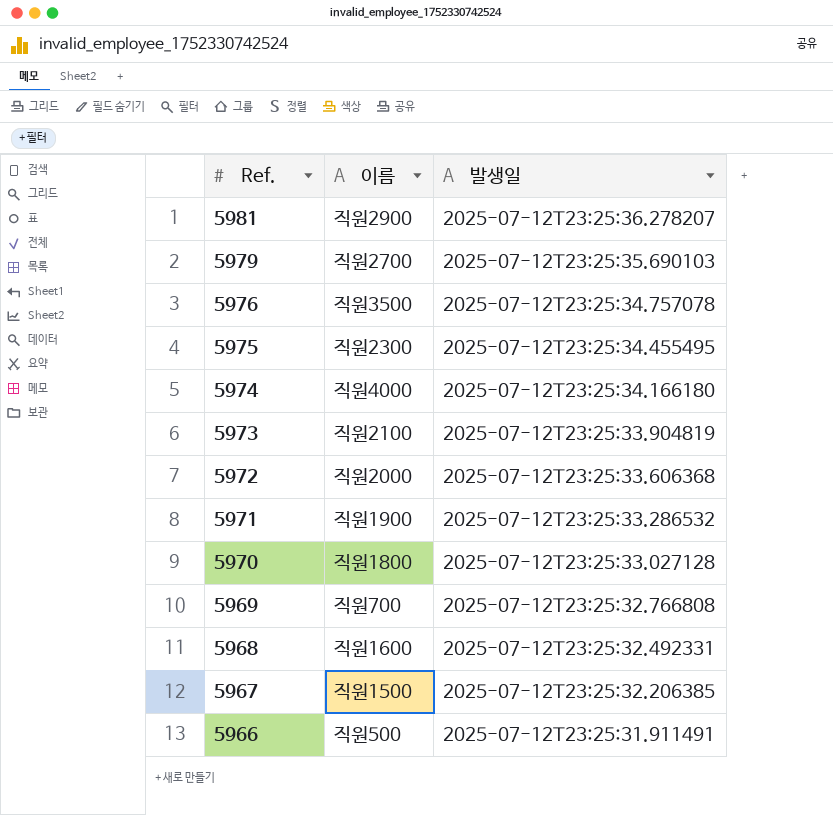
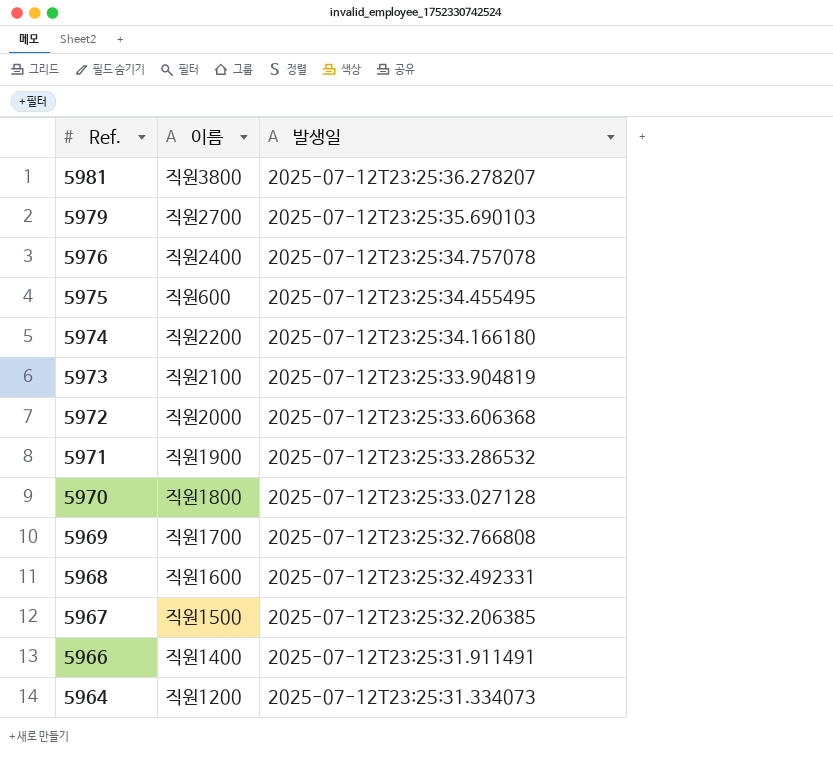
5981 | 이름: 직원2900 -> 직원3800
5976 | 이름: 직원3500 -> 직원2400
5975 | 이름: 직원2300 -> 직원600
5974 | 이름: 직원4000 -> 직원2200
5969 | 이름: 직원700 -> 직원1700
5966 | 이름: 직원500 -> 직원1400
row 5964: none -> 직원1200 | 2025-07-12T23:25:31.334073

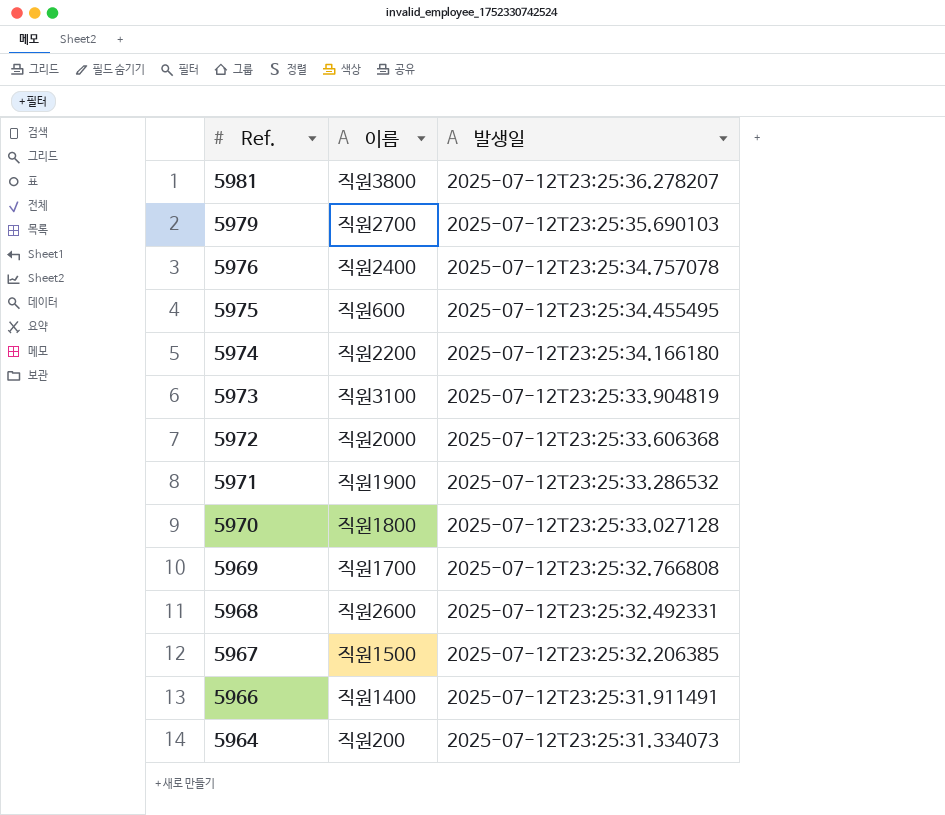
5973 | 이름: 직원2100 -> 직원3100
5968 | 이름: 직원1600 -> 직원2600
5964 | 이름: 직원1200 -> 직원200

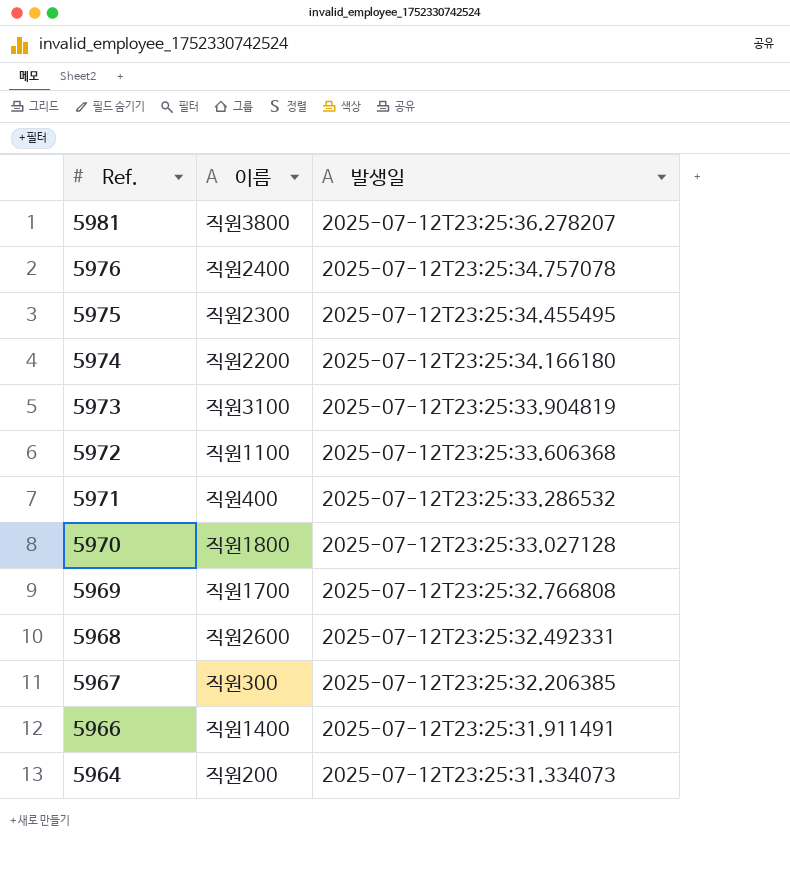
row 5979: 직원2700 | 2025-07-12T23:25:35.690103 -> none
5975 | 이름: 직원600 -> 직원2300
5972 | 이름: 직원2000 -> 직원1100
5971 | 이름: 직원1900 -> 직원400
5967 | 이름: 직원1500 -> 직원300

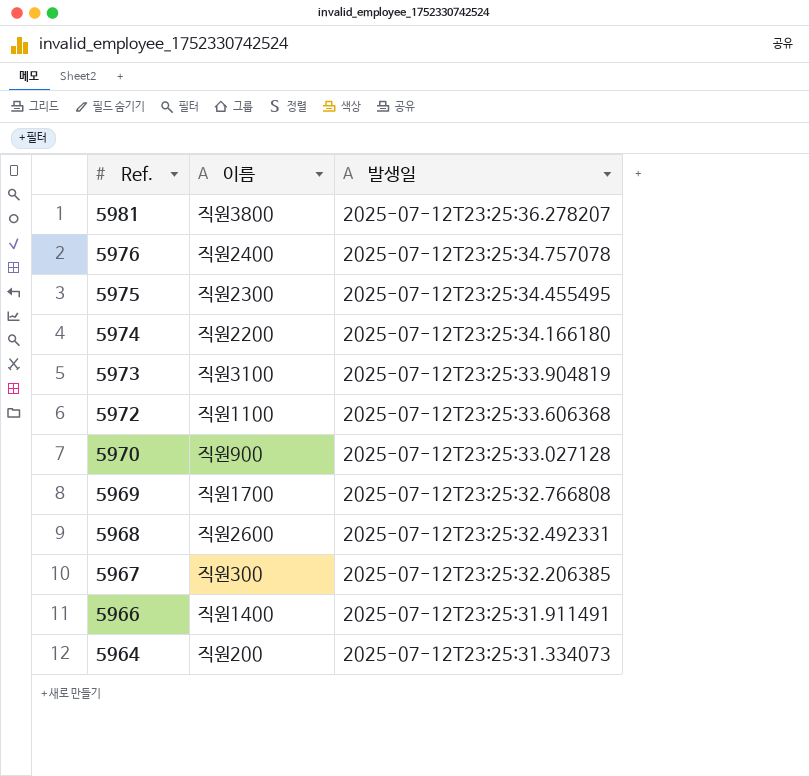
row 5971: 직원400 | 2025-07-12T23:25:33.286532 -> none
5970 | 이름: 직원1800 -> 직원900

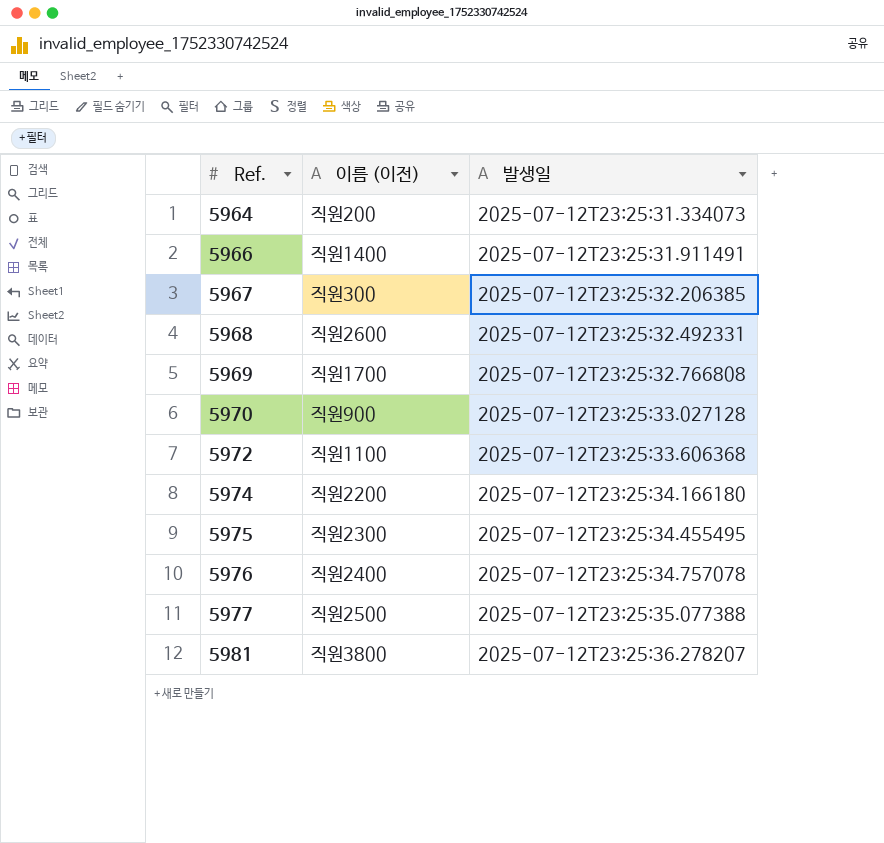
row order: Ref. descending -> Ref. ascending
column name: 이름 -> 이름 (이전)
row 5973: 직원3100 | 2025-07-12T23:25:33.904819 -> none
row 5977: none -> 직원2500 | 2025-07-12T23:25:35.077388

